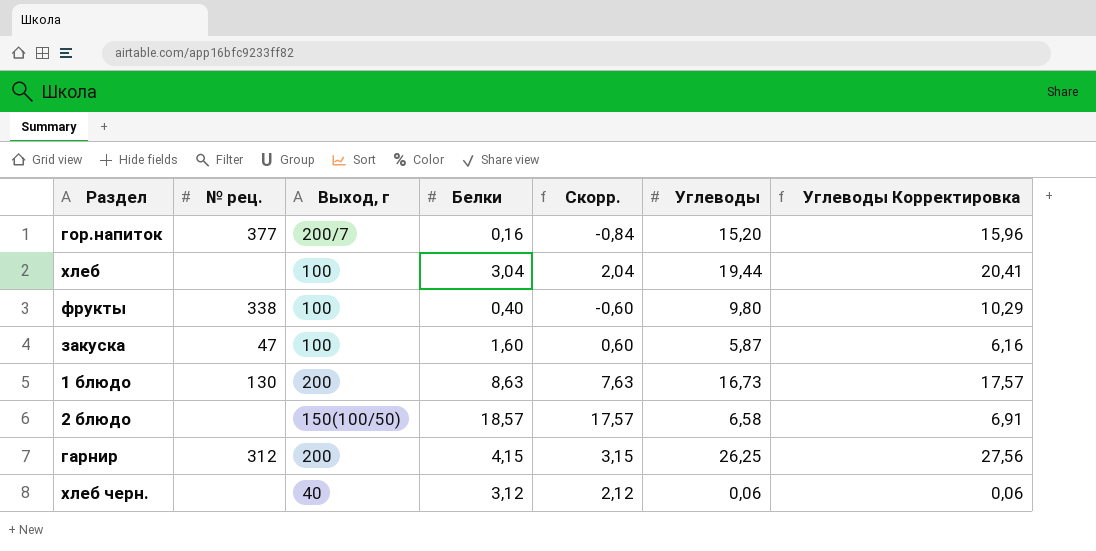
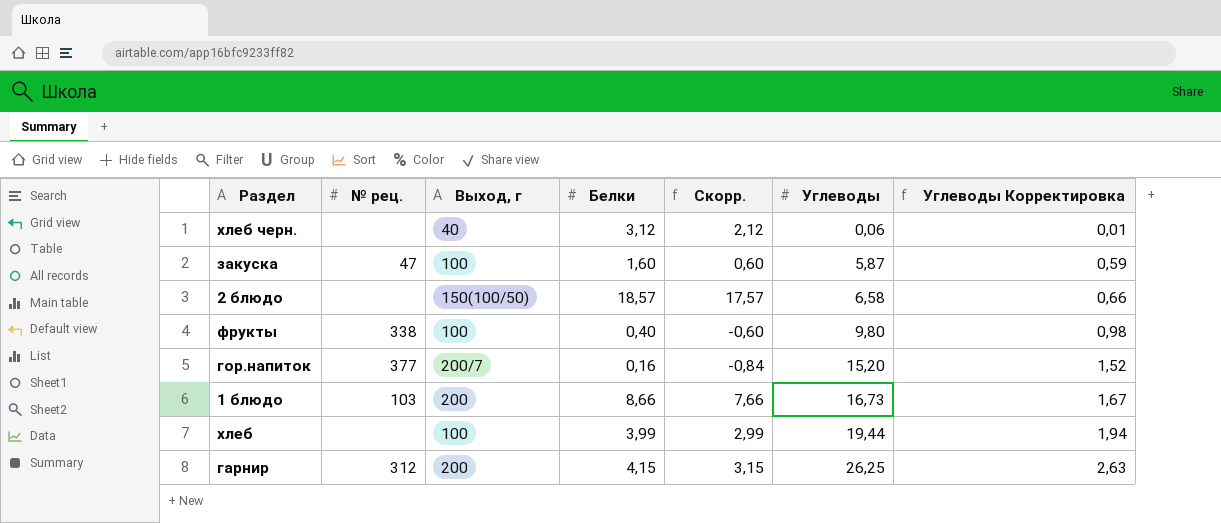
row order: none -> Углеводы ascending
column Углеводы Корректировка | formula: [Углеводы] * 1,05 -> [Углеводы] * 0,1
1 блюдо | № рец.: 130 -> 103
1 блюдо | Белки: 8,63 -> 8,66
1 блюдо | Скорр.: 7,63 -> 7,66
хлеб | Белки: 3,04 -> 3,99
хлеб | Скорр.: 2,04 -> 2,99

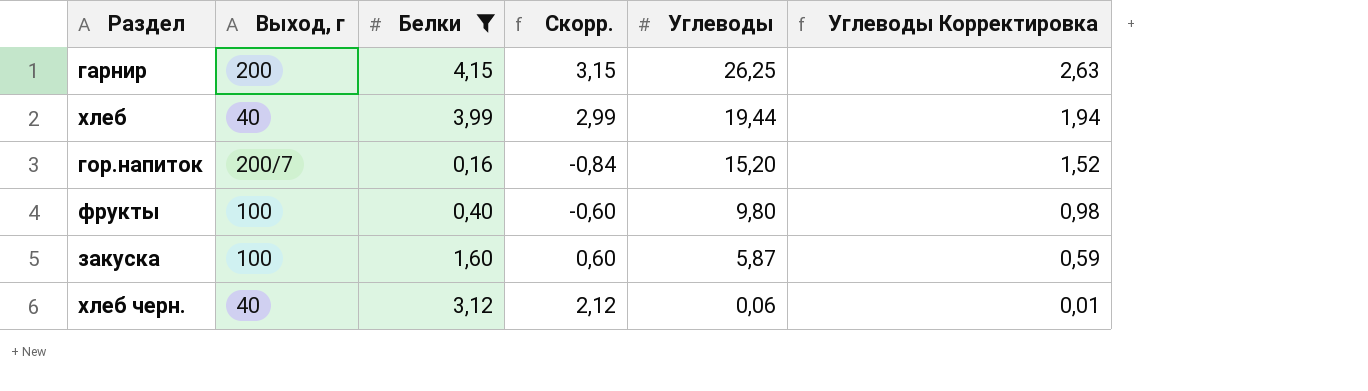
filter: none -> Белки <= 4,15
row order: Углеводы ascending -> Углеводы descending
column № рец. | position: 2 -> none
хлеб | Выход, г: 100 -> 40

